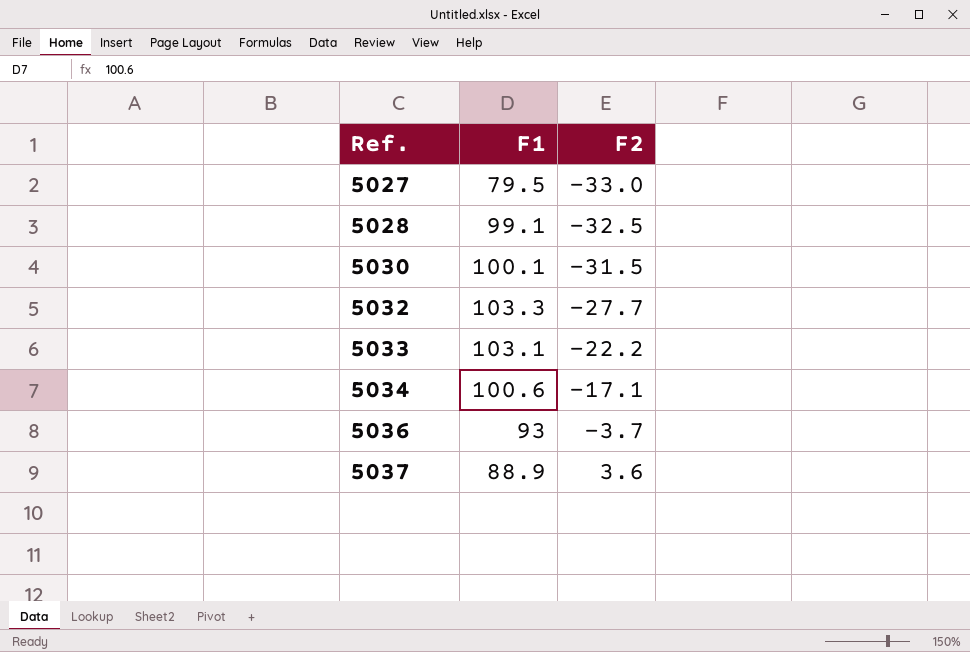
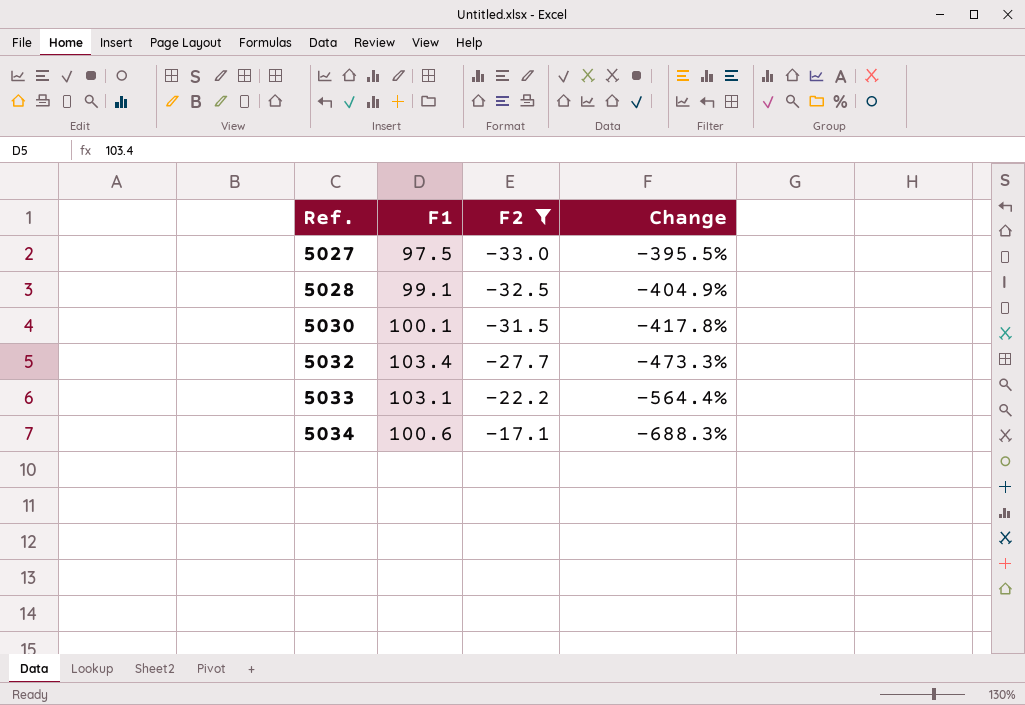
filter: none -> F2 <= -17.1
column Change | formula: none -> ([F1] - [F2]) / [F2]
5027 | F1: 79.5 -> 97.5
5032 | F1: 103.3 -> 103.4

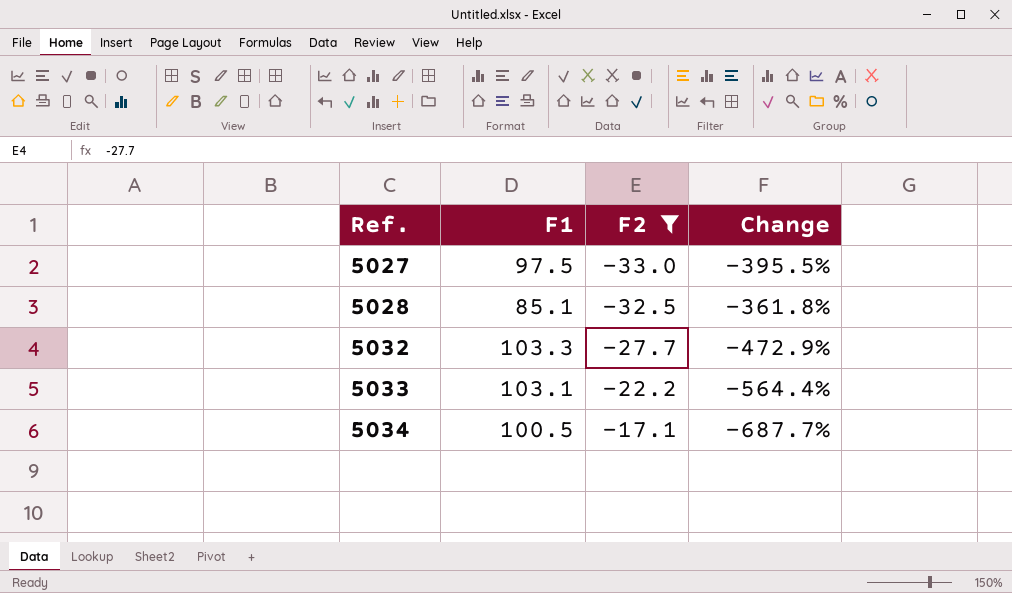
row 5030: 100.1 | -31.5 | -417.8% -> none
5028 | F1: 99.1 -> 85.1
5028 | Change: -404.9% -> -361.8%
5032 | F1: 103.4 -> 103.3
5032 | Change: -473.3% -> -472.9%
5034 | F1: 100.6 -> 100.5
5034 | Change: -688.3% -> -687.7%

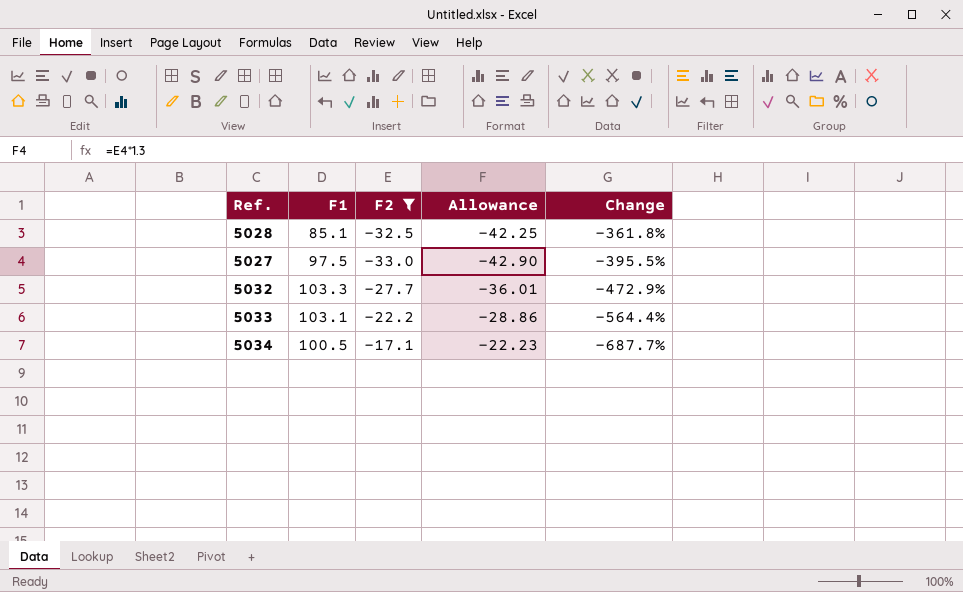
row order: Ref. ascending -> Change descending
column Allowance | formula: none -> [F2] * 1.3

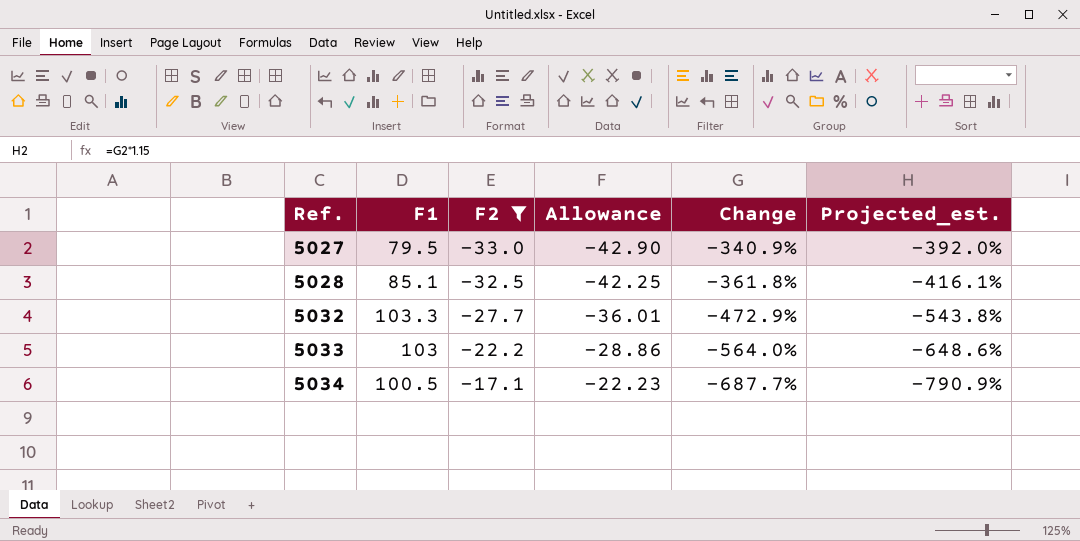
row order: Change descending -> Ref. ascending
column Projected_est. | formula: none -> [Change] * 1.15
5027 | F1: 97.5 -> 79.5
5027 | Change: -395.5% -> -340.9%
5033 | F1: 103.1 -> 103
5033 | Change: -564.4% -> -564.0%

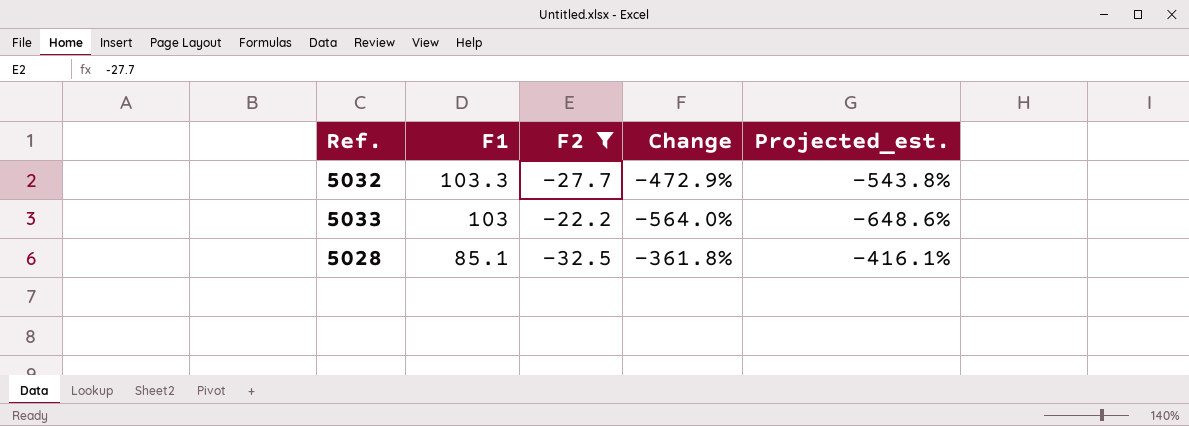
row order: Ref. ascending -> F1 descending
column Allowance | formula: [F2] * 1.3 -> none
row 5027: 79.5 | -33.0 | -42.90 | -340.9% | -392.0% -> none
row 5034: 100.5 | -17.1 | -22.23 | -687.7% | -790.9% -> none

